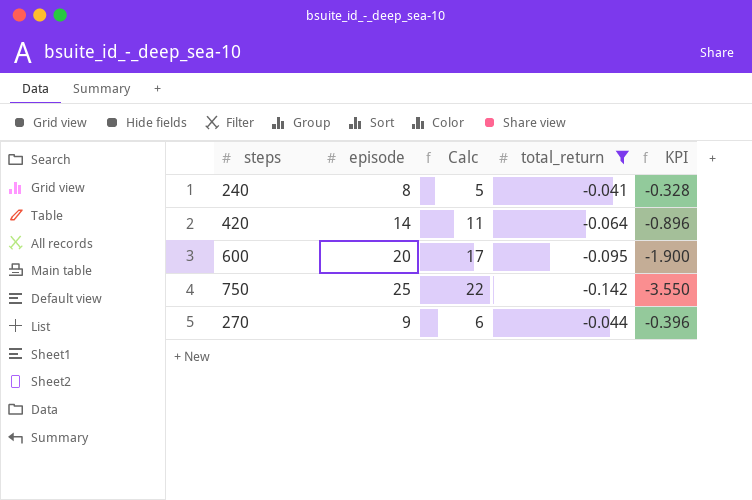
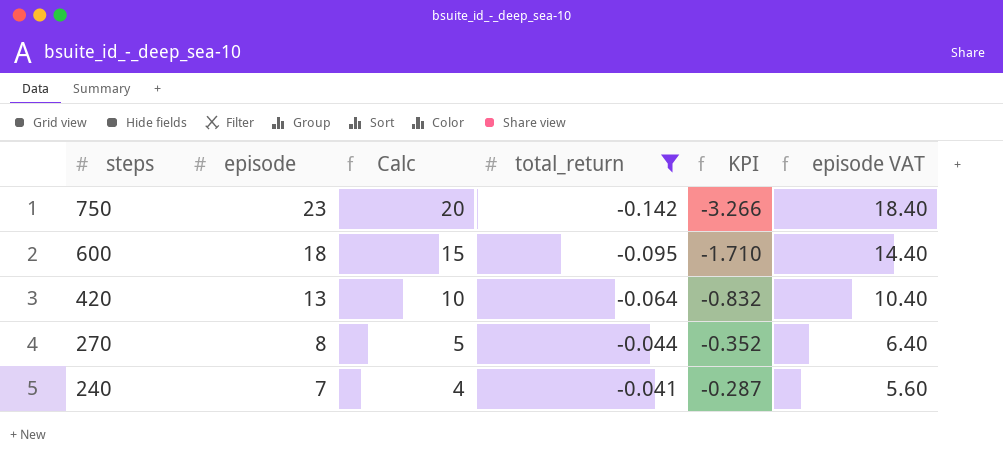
row order: none -> steps descending
column episode VAT | formula: none -> [episode] * 0.8
750 | episode: 25 -> 23
750 | Calc: 22 -> 20
750 | KPI: -3.550 -> -3.266
600 | episode: 20 -> 18
600 | Calc: 17 -> 15
600 | KPI: -1.900 -> -1.710
420 | episode: 14 -> 13
420 | Calc: 11 -> 10
420 | KPI: -0.896 -> -0.832
270 | episode: 9 -> 8
270 | Calc: 6 -> 5
270 | KPI: -0.396 -> -0.352
240 | episode: 8 -> 7
240 | Calc: 5 -> 4
240 | KPI: -0.328 -> -0.287

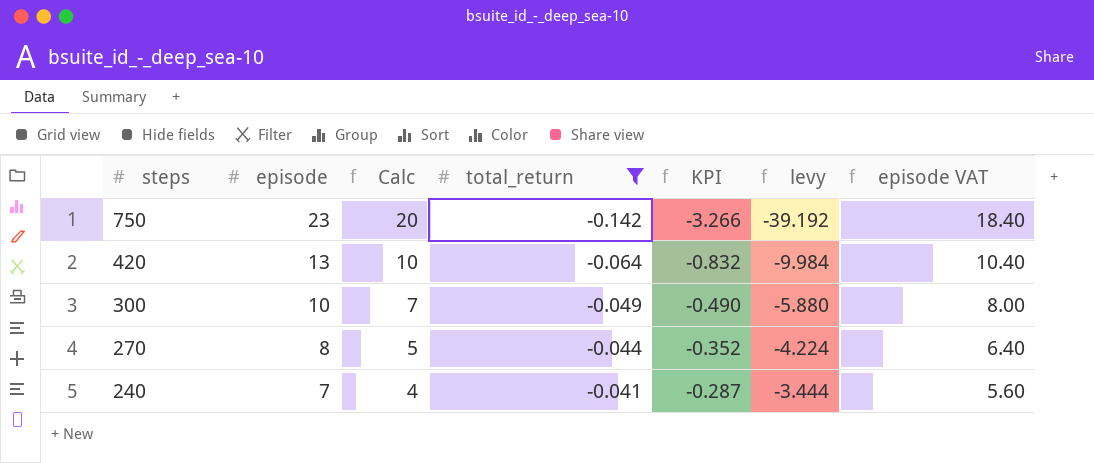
column levy | formula: none -> [KPI] * 12
row 600: 18 | 15 | -0.095 | -1.710 | 14.40 -> none
row 300: none -> 10 | 7 | -0.049 | -0.490 | -5.880 | 8.00

